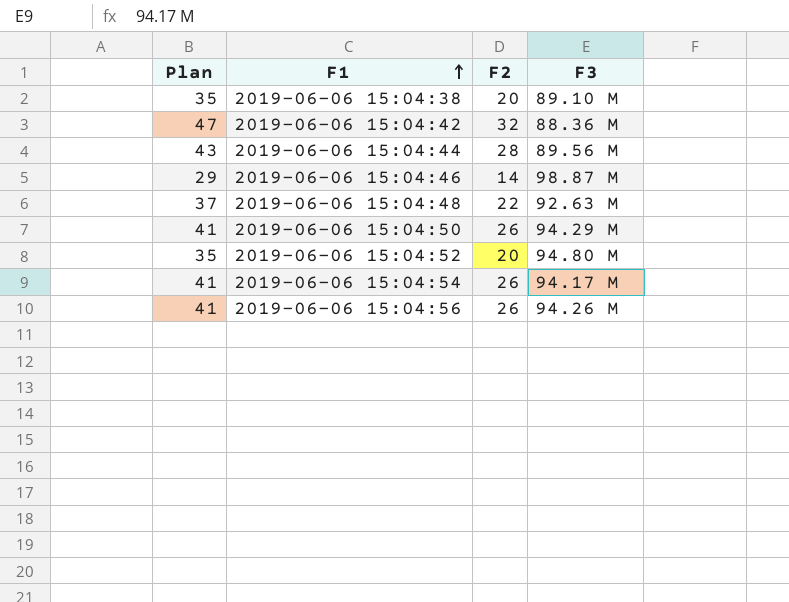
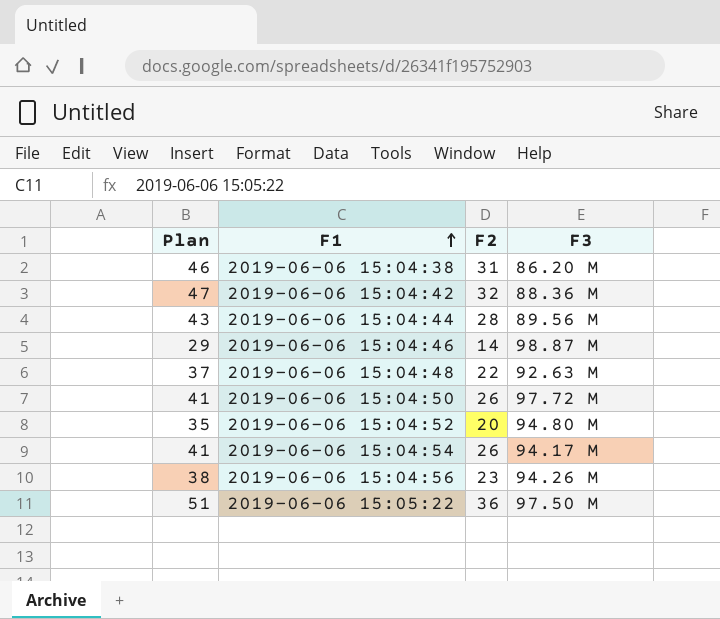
2019-06-06 15:04:38 | Plan: 35 -> 46
2019-06-06 15:04:38 | F2: 20 -> 31
2019-06-06 15:04:38 | F3: 89.10 M -> 86.20 M
2019-06-06 15:04:50 | F3: 94.29 M -> 97.72 M
2019-06-06 15:04:56 | Plan: 41 -> 38
2019-06-06 15:04:56 | F2: 26 -> 23
row 2019-06-06 15:05:22: none -> 51 | 36 | 97.50 M

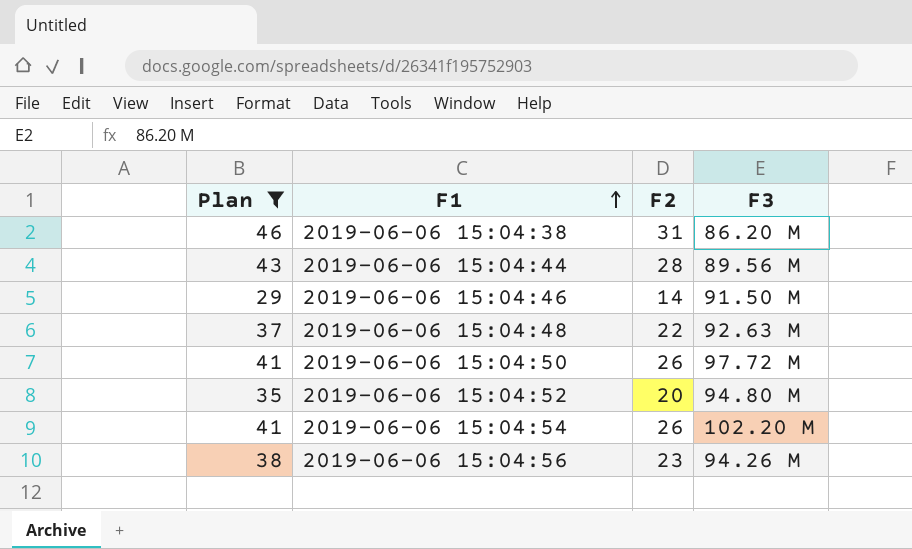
filter: none -> Plan <= 46
2019-06-06 15:04:46 | F3: 98.87 M -> 91.50 M
2019-06-06 15:04:54 | F3: 94.17 M -> 102.20 M

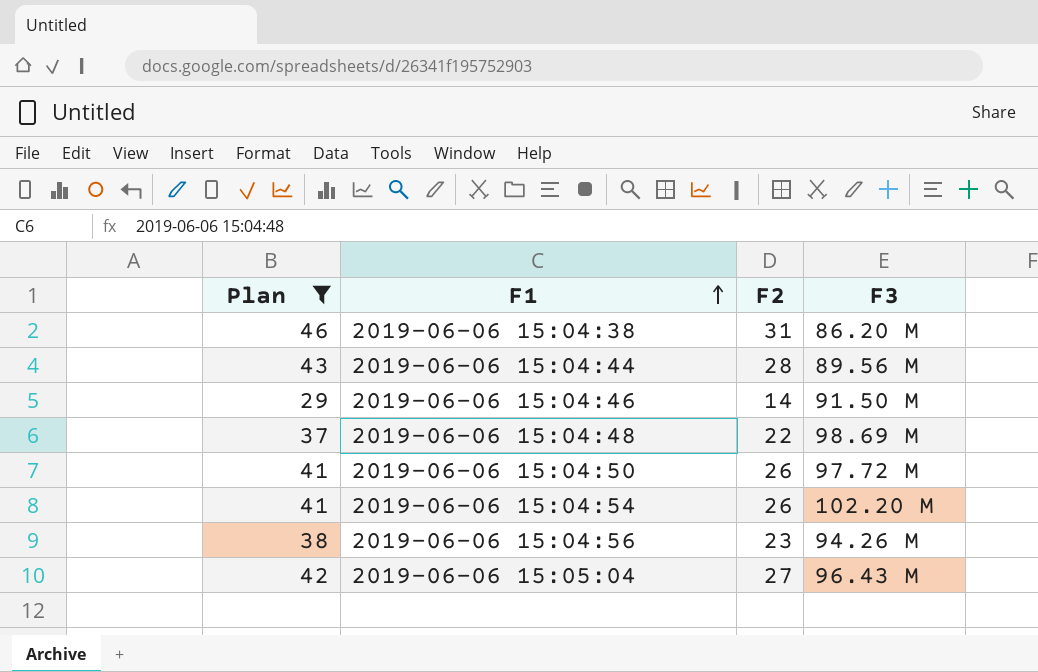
row 2019-06-06 15:04:52: 35 | 20 | 94.80 M -> none
2019-06-06 15:04:48 | F3: 92.63 M -> 98.69 M
row 2019-06-06 15:05:04: none -> 42 | 27 | 96.43 M

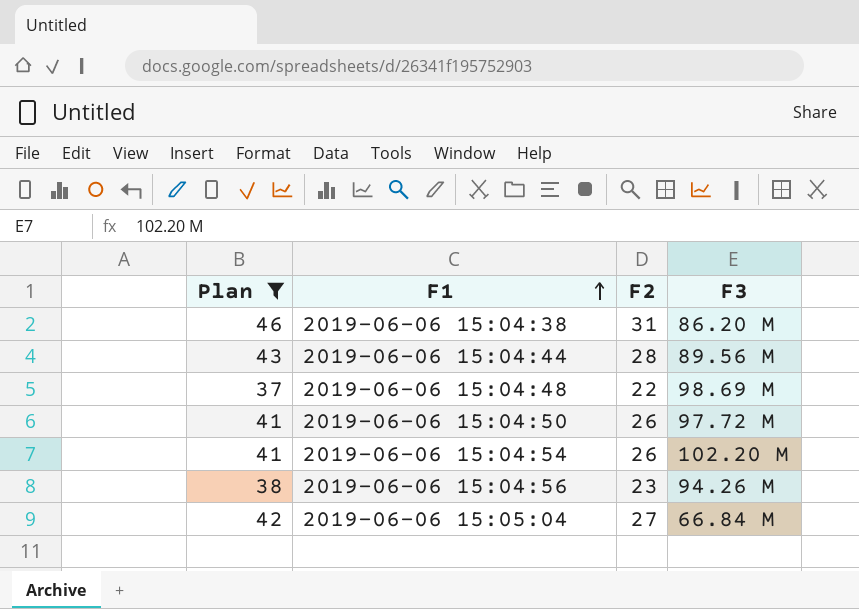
row 2019-06-06 15:04:46: 29 | 14 | 91.50 M -> none
2019-06-06 15:05:04 | F3: 96.43 M -> 66.84 M

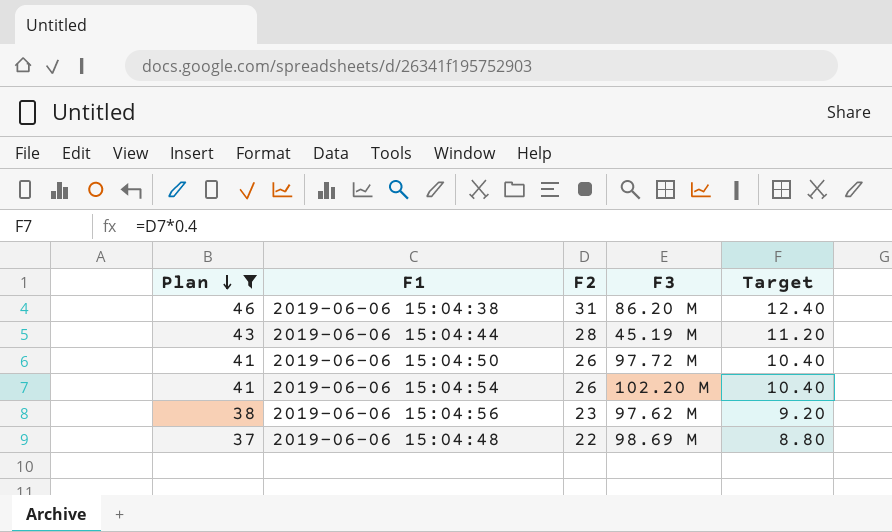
row order: F1 ascending -> Plan descending
column Target | formula: none -> [F2] * 0.4
row 2019-06-06 15:05:04: 42 | 27 | 66.84 M -> none
2019-06-06 15:04:44 | F3: 89.56 M -> 45.19 M
2019-06-06 15:04:56 | F3: 94.26 M -> 97.62 M

